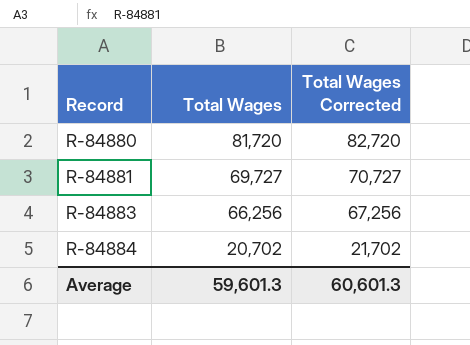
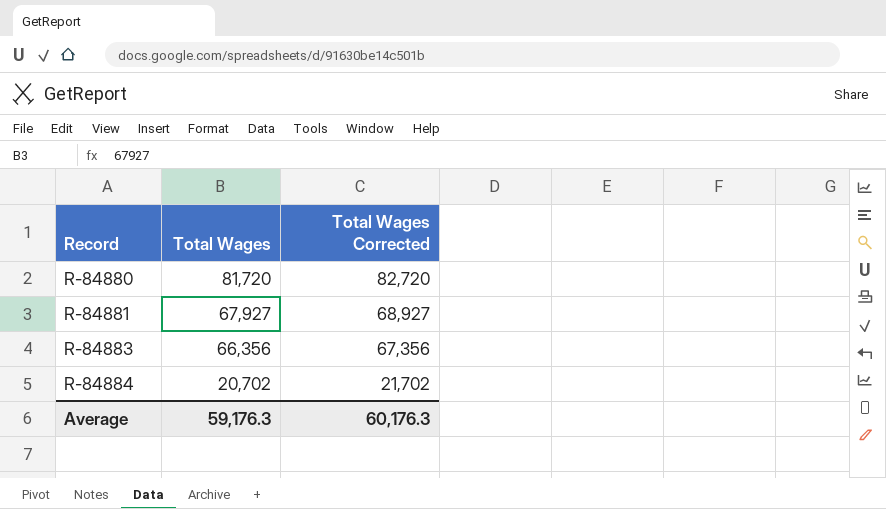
R-84881 | Total Wages: 69,727 -> 67,927
R-84881 | Total Wages Corrected: 70,727 -> 68,927
R-84883 | Total Wages: 66,256 -> 66,356
R-84883 | Total Wages Corrected: 67,256 -> 67,356
Average | Total Wages: 59,601.3 -> 59,176.3
Average | Total Wages Corrected: 60,601.3 -> 60,176.3

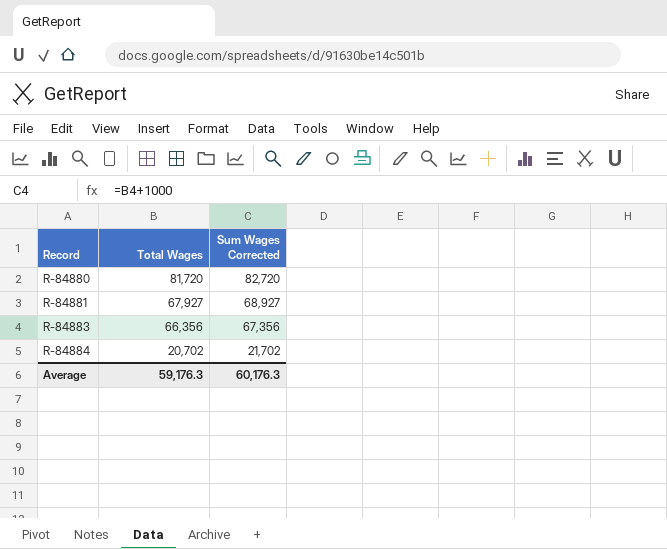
column name: Total Wages Corrected -> Sum Wages Corrected

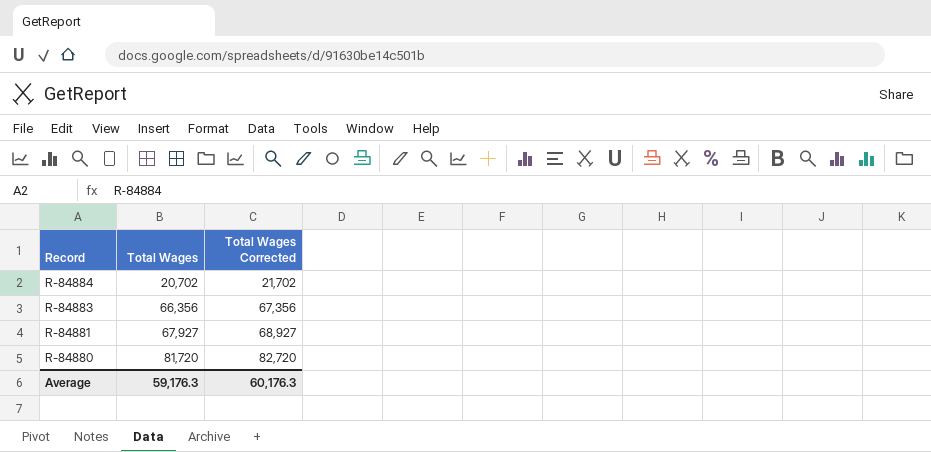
row order: Record ascending -> Record descending
column name: Sum Wages Corrected -> Total Wages Corrected

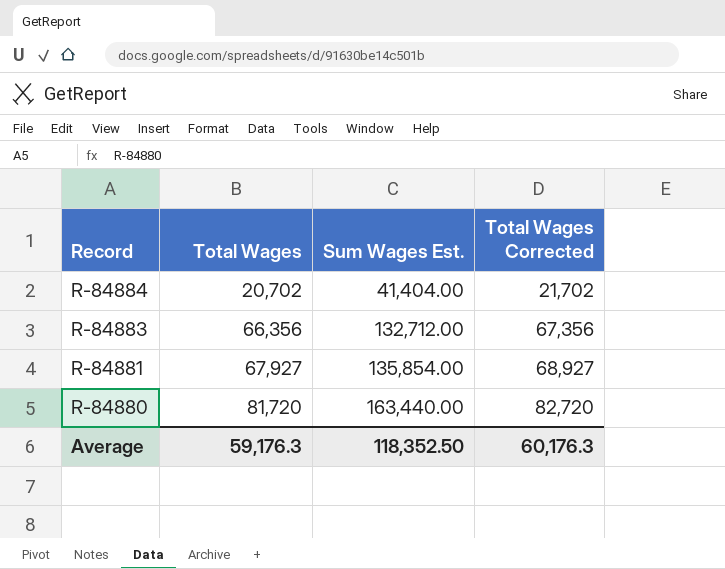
column Sum Wages Est. | formula: none -> [Total Wages] * 2

